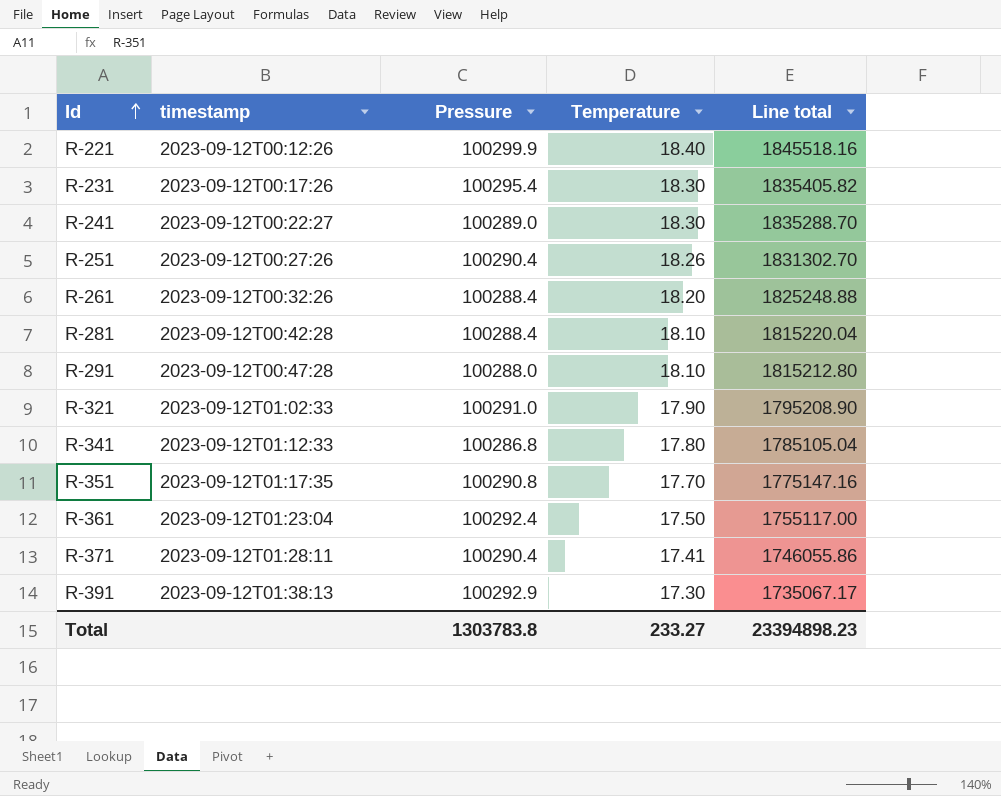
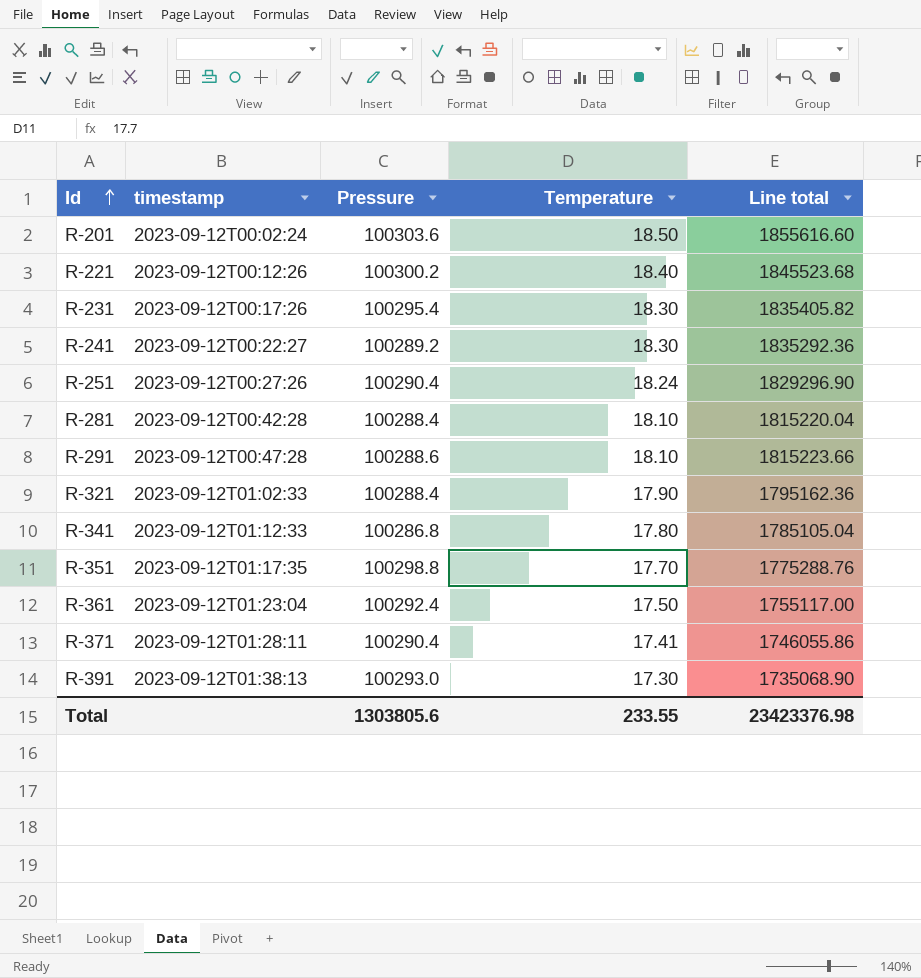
row R-261: 2023-09-12T00:32:26 | 100288.4 | 18.20 | 1825248.88 -> none
row R-201: none -> 2023-09-12T00:02:24 | 100303.6 | 18.50 | 1855616.60
R-221 | Pressure: 100299.9 -> 100300.2
R-221 | Line total: 1845518.16 -> 1845523.68
R-241 | Pressure: 100289.0 -> 100289.2
R-241 | Line total: 1835288.70 -> 1835292.36
R-251 | Temperature: 18.26 -> 18.24
R-251 | Line total: 1831302.70 -> 1829296.90
R-291 | Pressure: 100288.0 -> 100288.6
R-291 | Line total: 1815212.80 -> 1815223.66
R-321 | Pressure: 100291.0 -> 100288.4
R-321 | Line total: 1795208.90 -> 1795162.36
R-351 | Pressure: 100290.8 -> 100298.8
R-351 | Line total: 1775147.16 -> 1775288.76
R-391 | Pressure: 100292.9 -> 100293.0
R-391 | Line total: 1735067.17 -> 1735068.90
Total | Pressure: 1303783.8 -> 1303805.6
Total | Temperature: 233.27 -> 233.55
Total | Line total: 23394898.23 -> 23423376.98

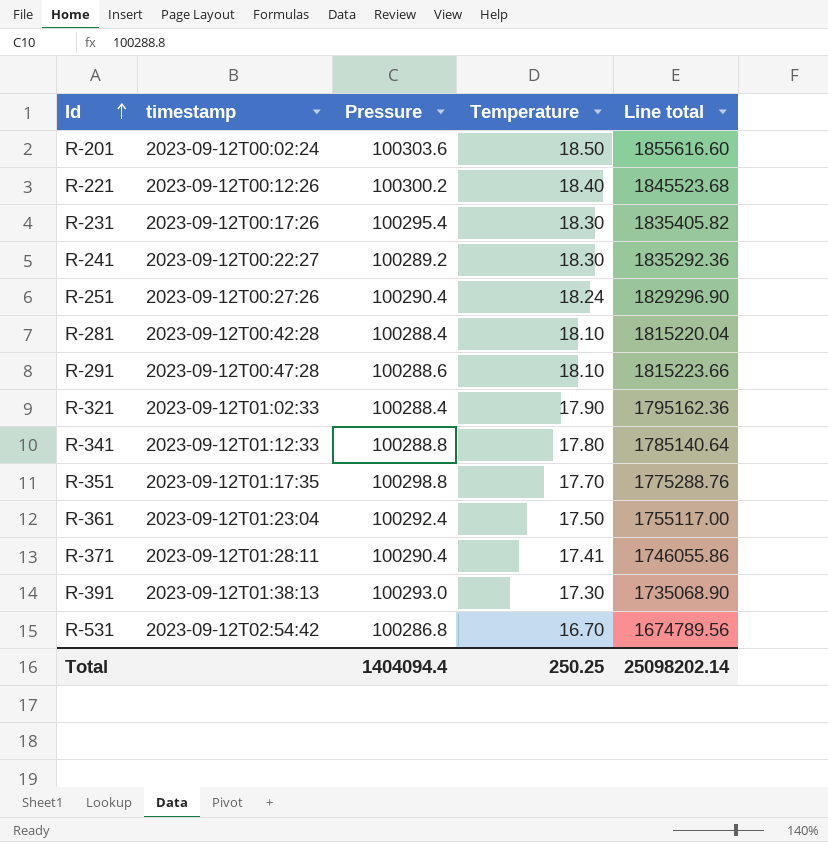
R-341 | Pressure: 100286.8 -> 100288.8
R-341 | Line total: 1785105.04 -> 1785140.64
row R-531: none -> 2023-09-12T02:54:42 | 100286.8 | 16.70 | 1674789.56
Total | Pressure: 1303805.6 -> 1404094.4
Total | Temperature: 233.55 -> 250.25
Total | Line total: 23423376.98 -> 25098202.14

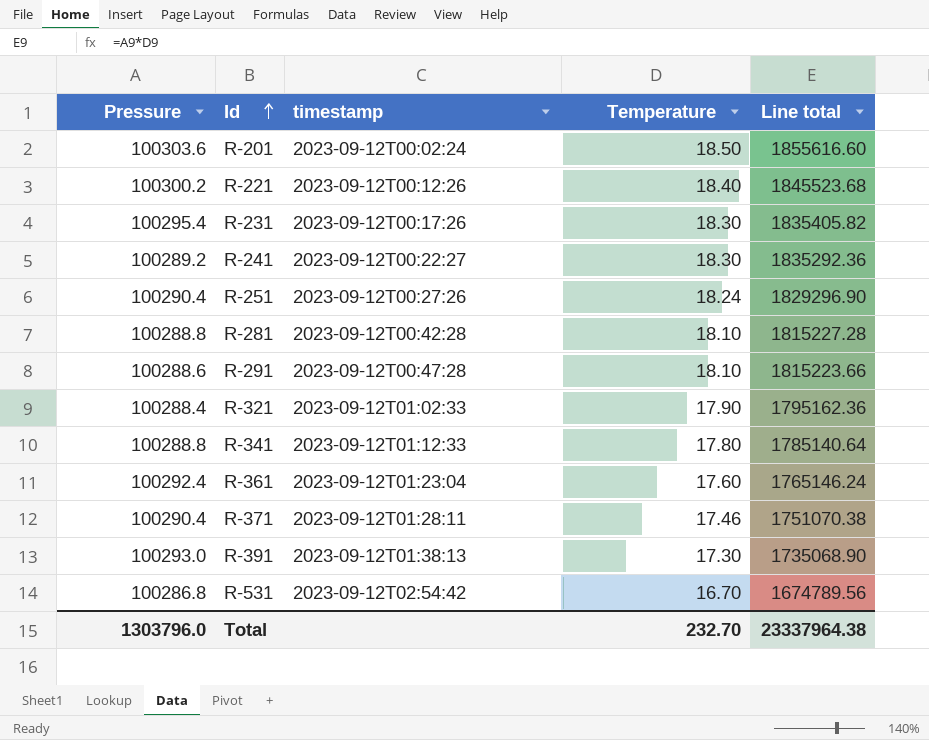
column Pressure | position: 3 -> 1
row R-351: 2023-09-12T01:17:35 | 100298.8 | 17.70 | 1775288.76 -> none
R-281 | Pressure: 100288.4 -> 100288.8
R-281 | Line total: 1815220.04 -> 1815227.28
R-361 | Temperature: 17.50 -> 17.60
R-361 | Line total: 1755117.00 -> 1765146.24
R-371 | Temperature: 17.41 -> 17.46
R-371 | Line total: 1746055.86 -> 1751070.38
Total | Pressure: 1404094.4 -> 1303796.0
Total | Temperature: 250.25 -> 232.70
Total | Line total: 25098202.14 -> 23337964.38

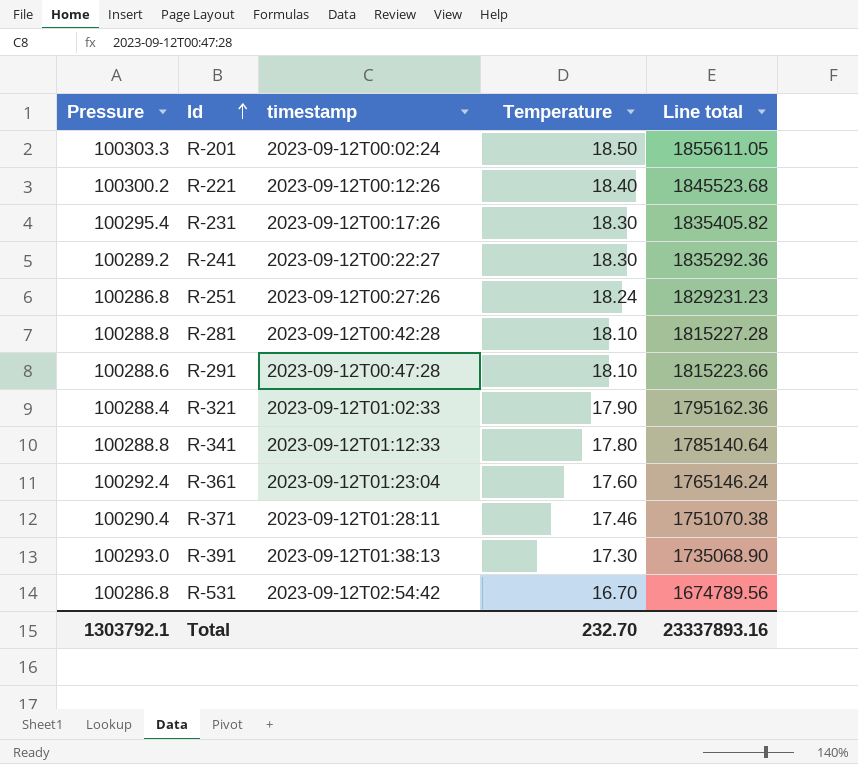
R-201 | Pressure: 100303.6 -> 100303.3
R-201 | Line total: 1855616.60 -> 1855611.05
R-251 | Pressure: 100290.4 -> 100286.8
R-251 | Line total: 1829296.90 -> 1829231.23
Total | Pressure: 1303796.0 -> 1303792.1
Total | Line total: 23337964.38 -> 23337893.16

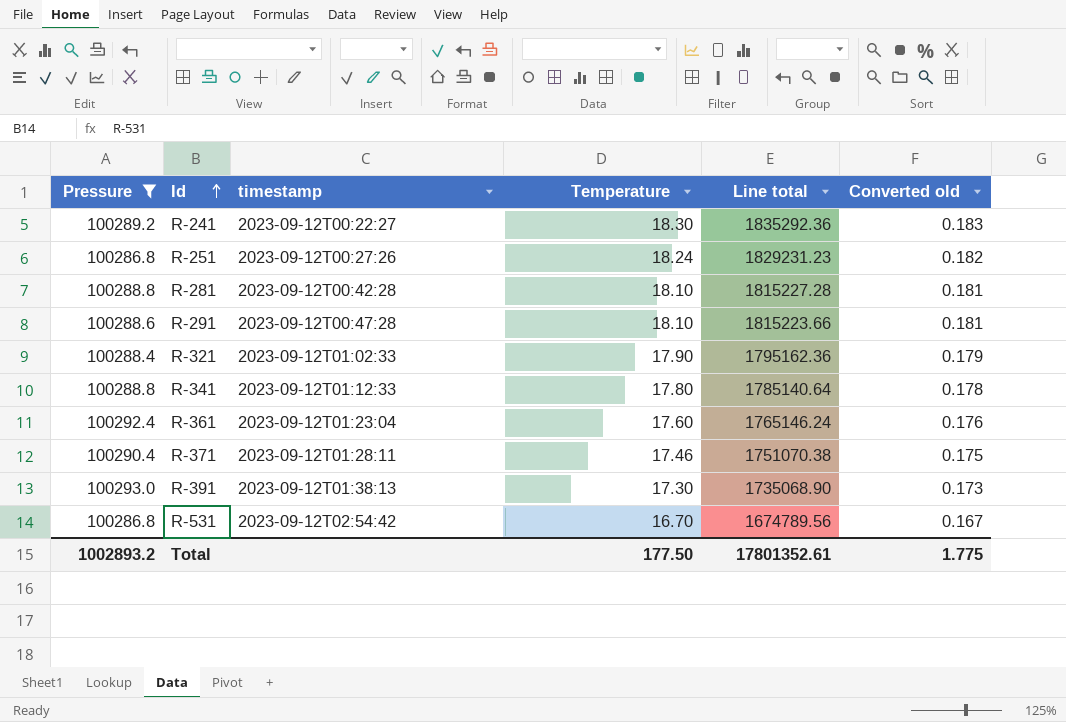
filter: none -> Pressure <= 100293.0
column Converted old | formula: none -> [Temperature] * 0.01
Total | Pressure: 1303792.1 -> 1002893.2
Total | Temperature: 232.70 -> 177.50
Total | Line total: 23337893.16 -> 17801352.61

